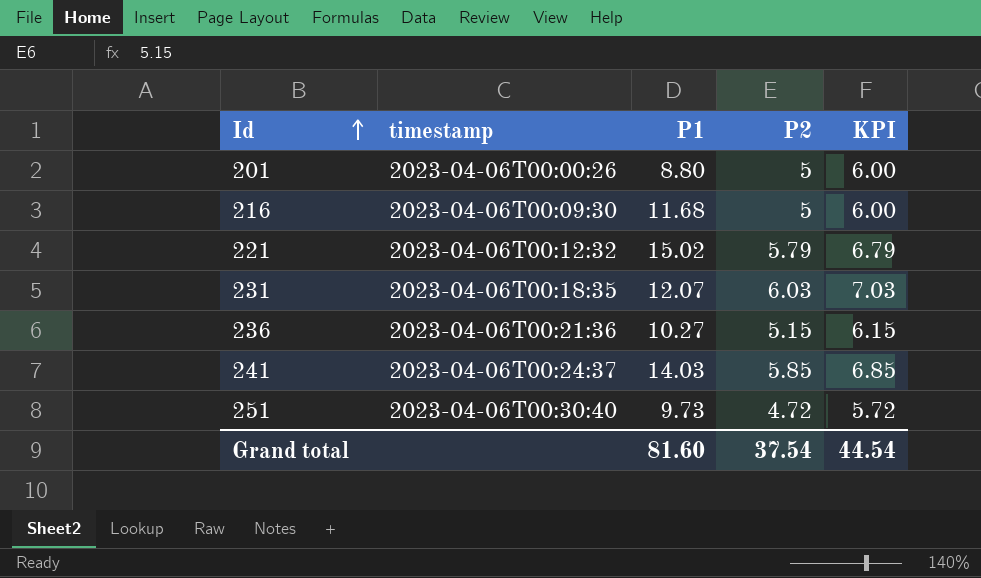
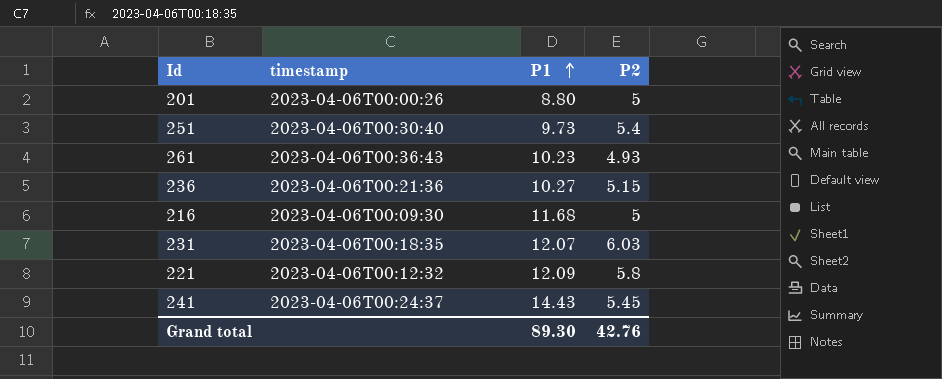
row order: Id ascending -> P1 ascending
column KPI | formula: [P2] + 1 -> none
251 | P2: 4.72 -> 5.4
row 261: none -> 2023-04-06T00:36:43 | 10.23 | 4.93
221 | P1: 15.02 -> 12.09
221 | P2: 5.79 -> 5.8
241 | P1: 14.03 -> 14.43
241 | P2: 5.85 -> 5.45
Grand total | P1: 81.60 -> 89.30
Grand total | P2: 37.54 -> 42.76

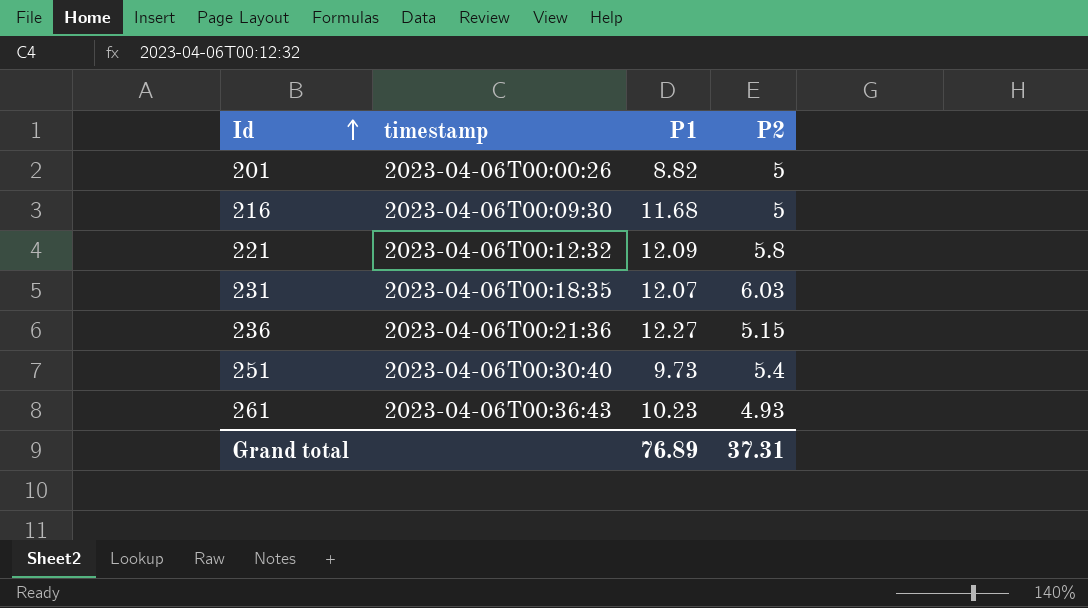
row order: P1 ascending -> Id ascending
row 241: 2023-04-06T00:24:37 | 14.43 | 5.45 -> none
201 | P1: 8.80 -> 8.82
236 | P1: 10.27 -> 12.27
Grand total | P1: 89.30 -> 76.89
Grand total | P2: 42.76 -> 37.31

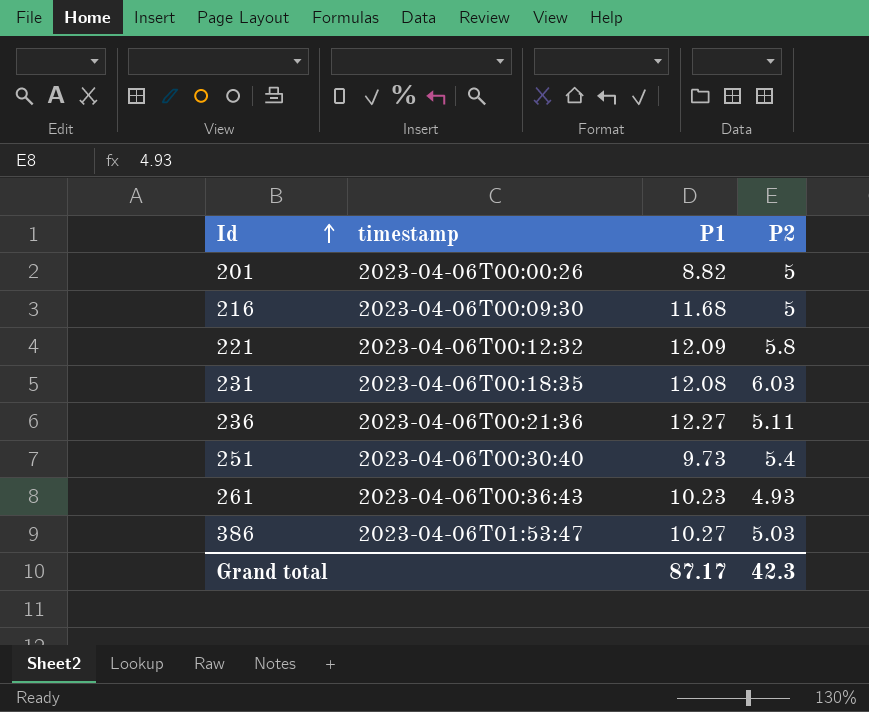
231 | P1: 12.07 -> 12.08
236 | P2: 5.15 -> 5.11
row 386: none -> 2023-04-06T01:53:47 | 10.27 | 5.03
Grand total | P1: 76.89 -> 87.17
Grand total | P2: 37.31 -> 42.3

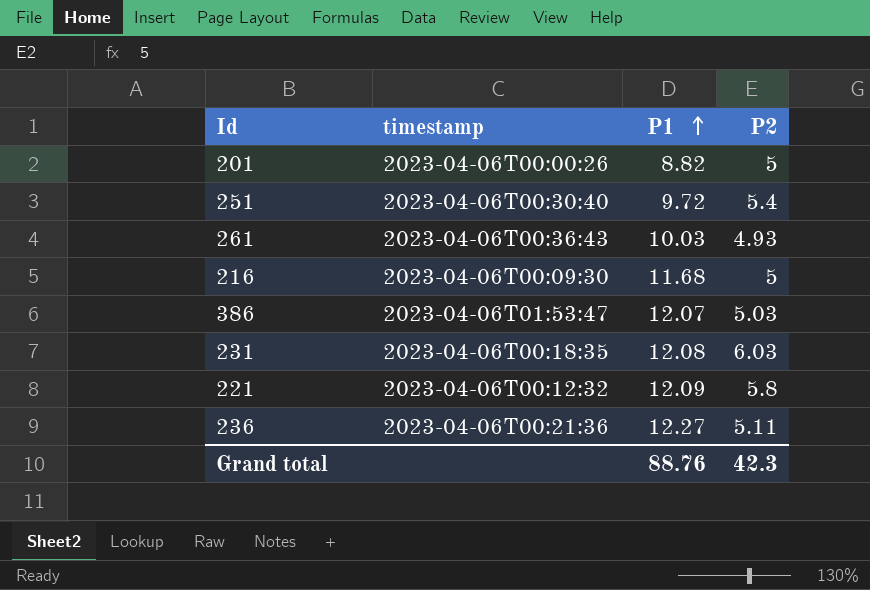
row order: Id ascending -> P1 ascending
251 | P1: 9.73 -> 9.72
261 | P1: 10.23 -> 10.03
386 | P1: 10.27 -> 12.07
Grand total | P1: 87.17 -> 88.76

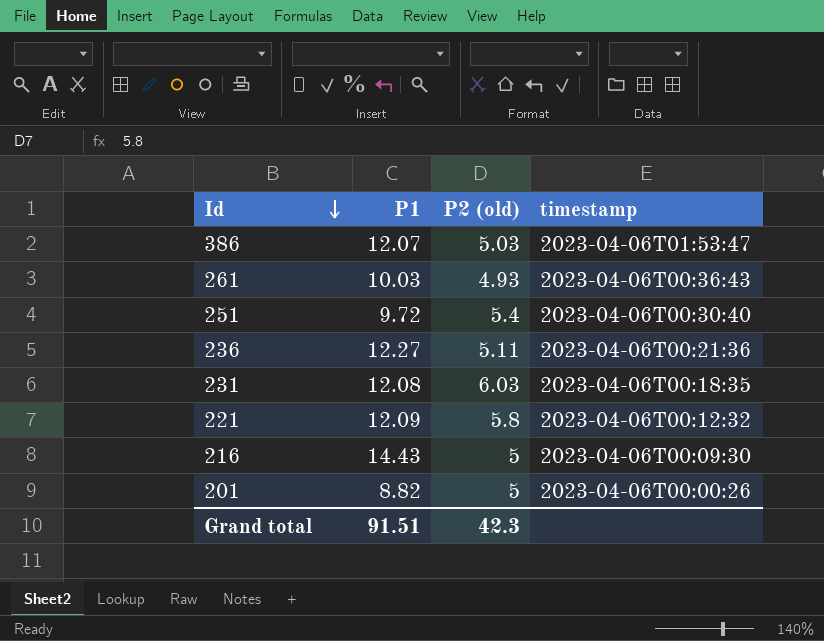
row order: P1 ascending -> Id descending
column name: P2 -> P2 (old)
column timestamp | position: 2 -> 4
216 | P1: 11.68 -> 14.43
Grand total | P1: 88.76 -> 91.51

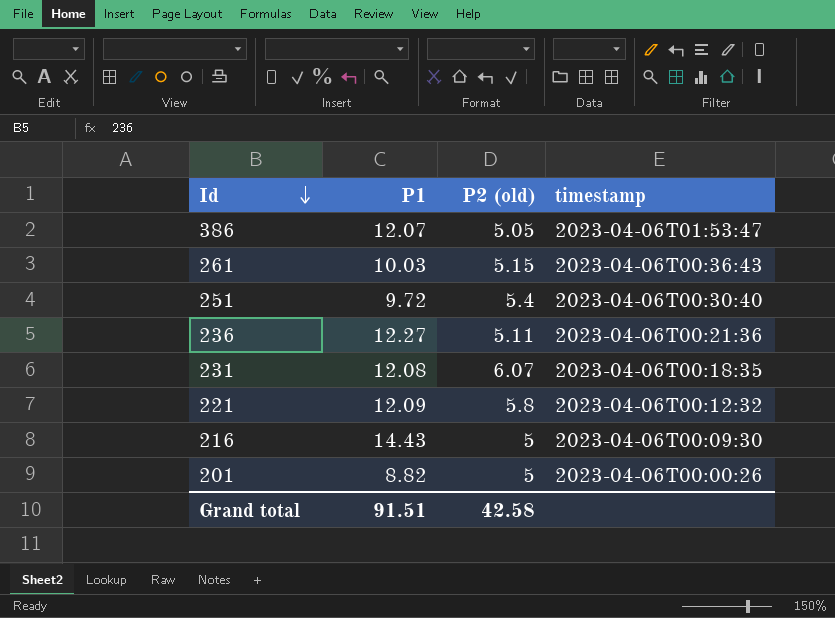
386 | P2 (old): 5.03 -> 5.05
261 | P2 (old): 4.93 -> 5.15
231 | P2 (old): 6.03 -> 6.07
Grand total | P2 (old): 42.3 -> 42.58

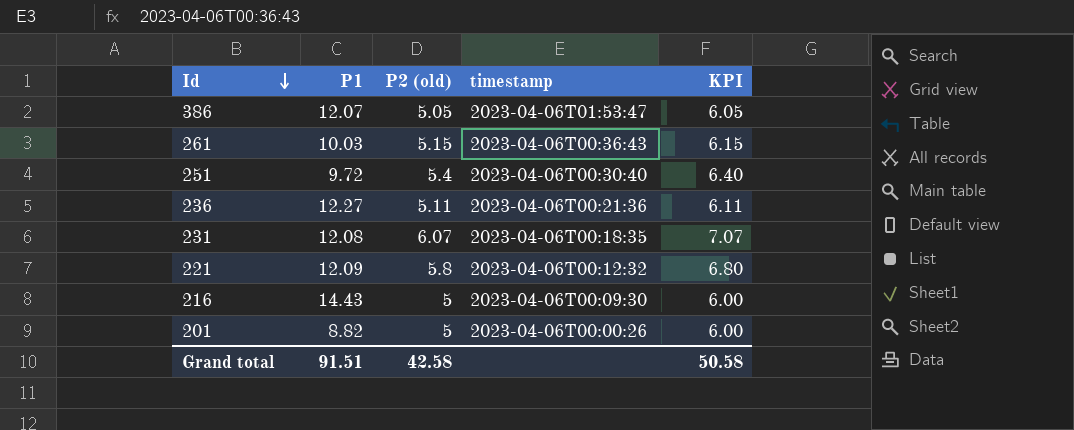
column KPI | formula: none -> [P2 (old)] + 1

